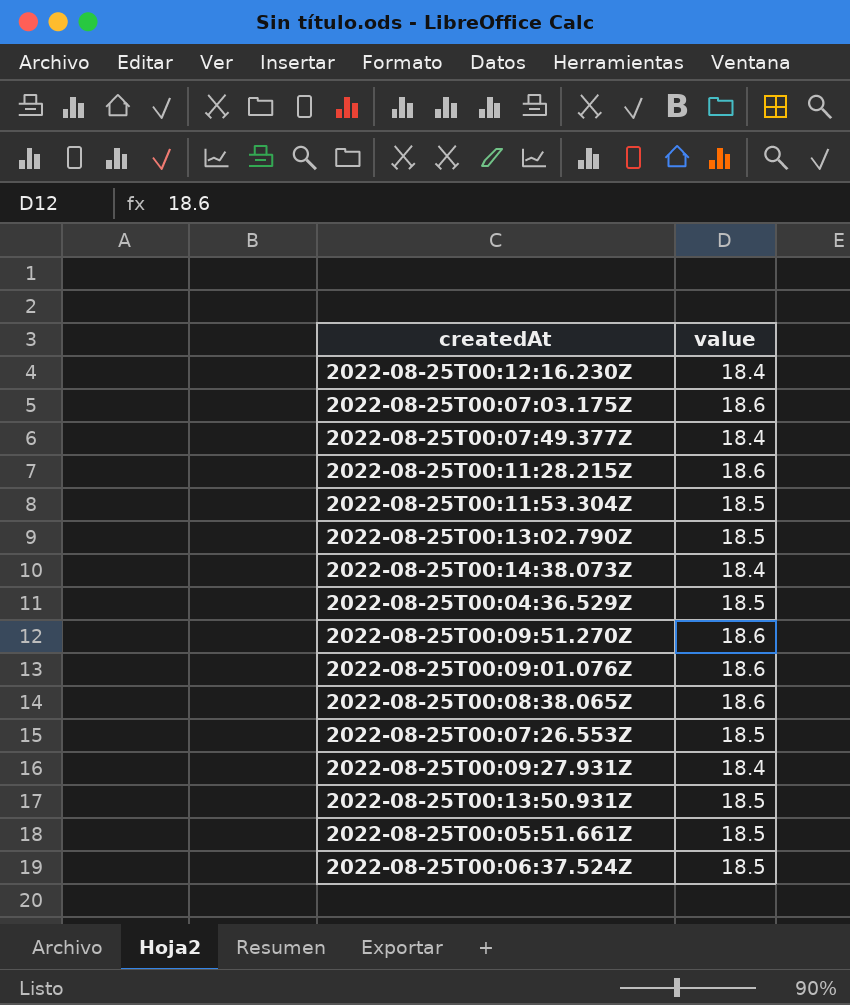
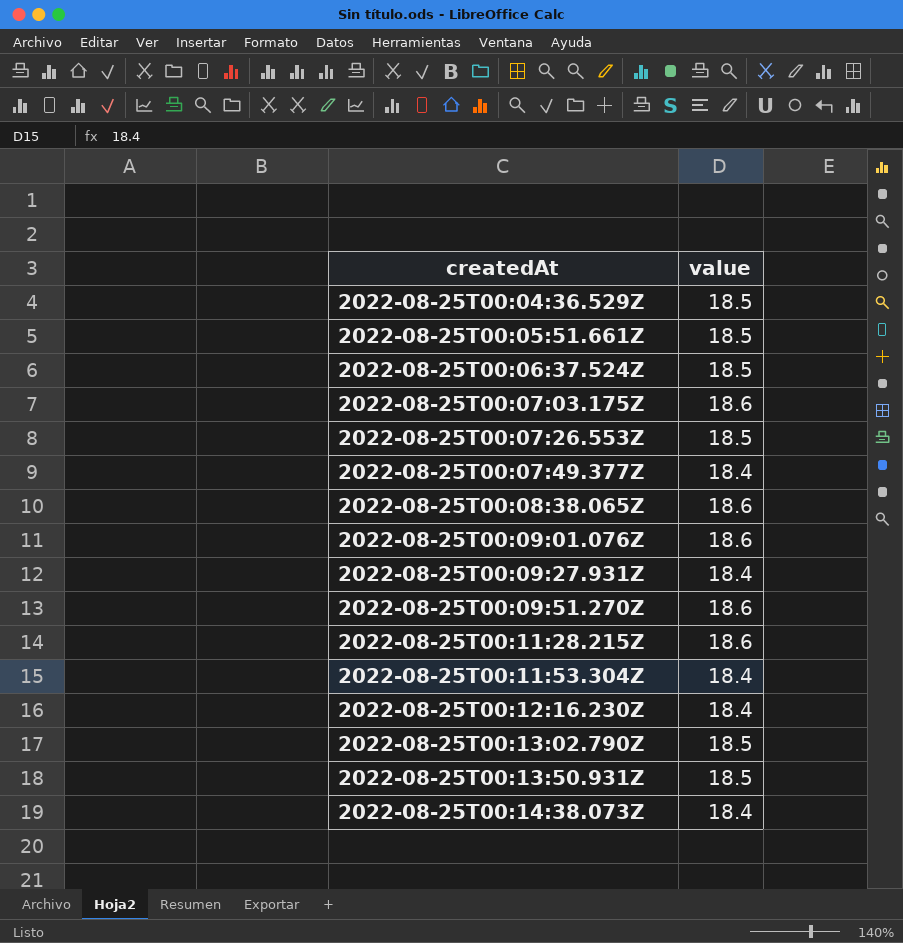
row order: none -> createdAt ascending
2022-08-25T00:11:53.304Z | value: 18.5 -> 18.4

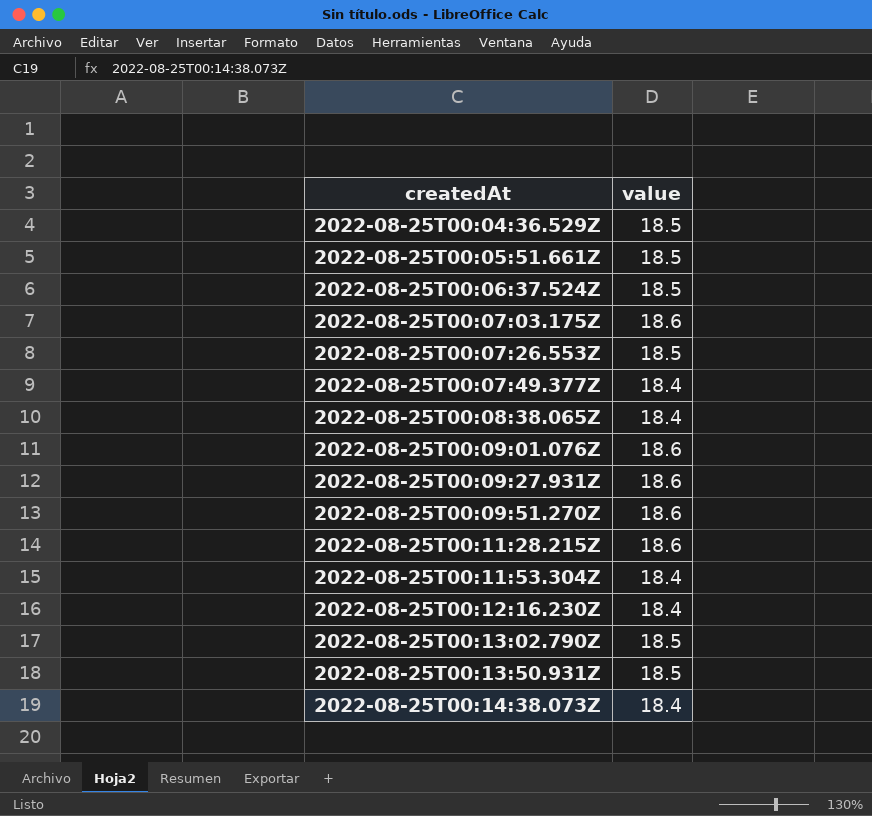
2022-08-25T00:08:38.065Z | value: 18.6 -> 18.4
2022-08-25T00:09:27.931Z | value: 18.4 -> 18.6

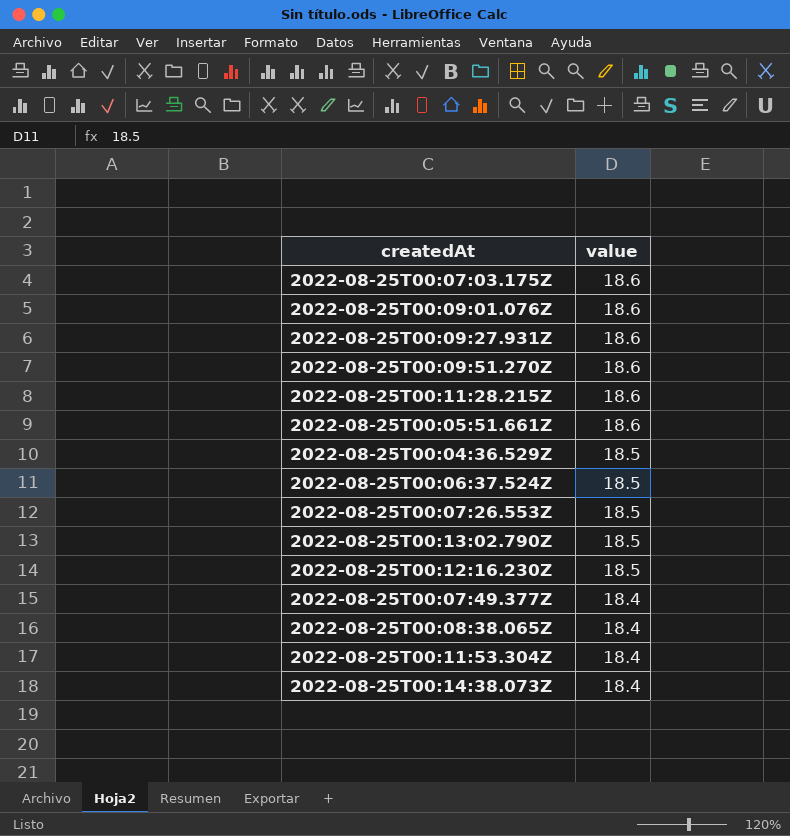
row order: createdAt ascending -> value descending
row 2022-08-25T00:13:50.931Z: 18.5 -> none
2022-08-25T00:05:51.661Z | value: 18.5 -> 18.6
2022-08-25T00:12:16.230Z | value: 18.4 -> 18.5

